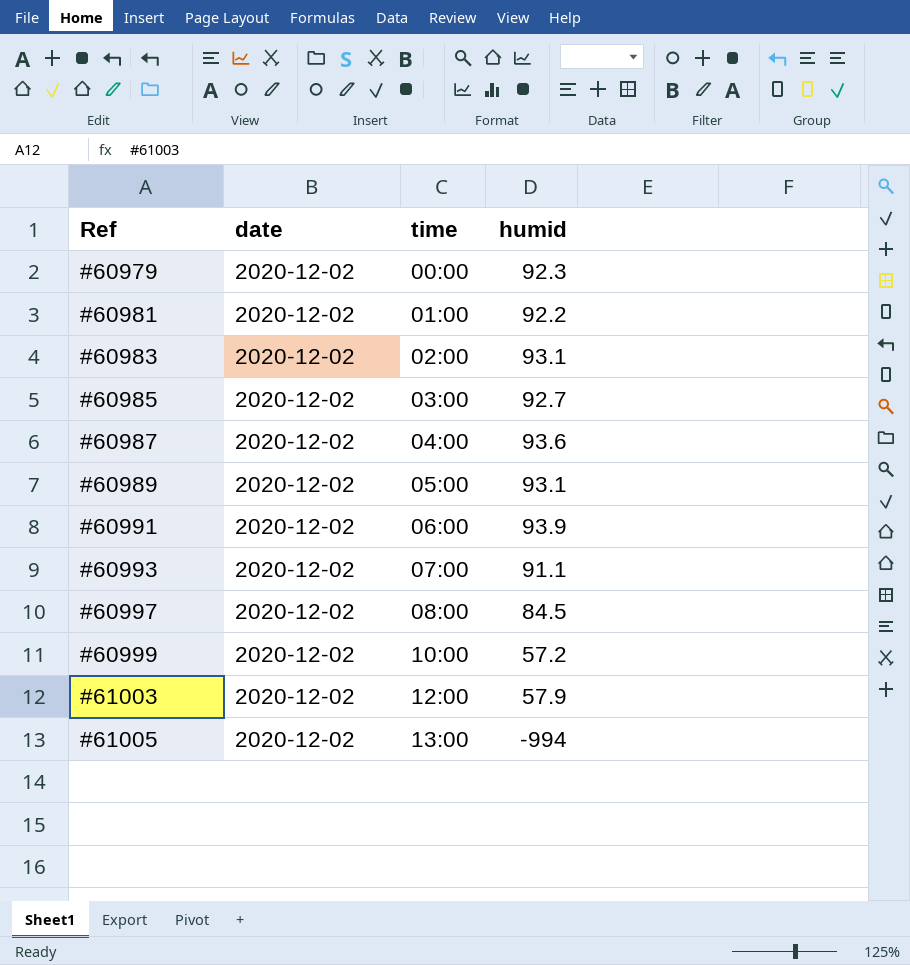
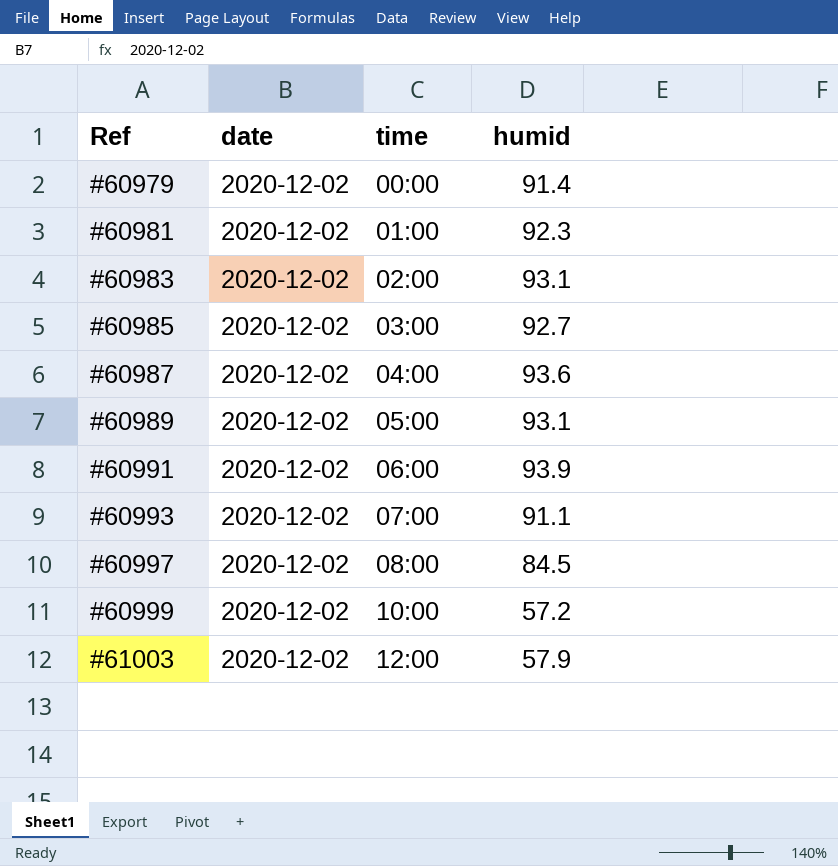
row #61005: 2020-12-02 | 13:00 | -994 -> none
#60979 | humid: 92.3 -> 91.4
#60981 | humid: 92.2 -> 92.3

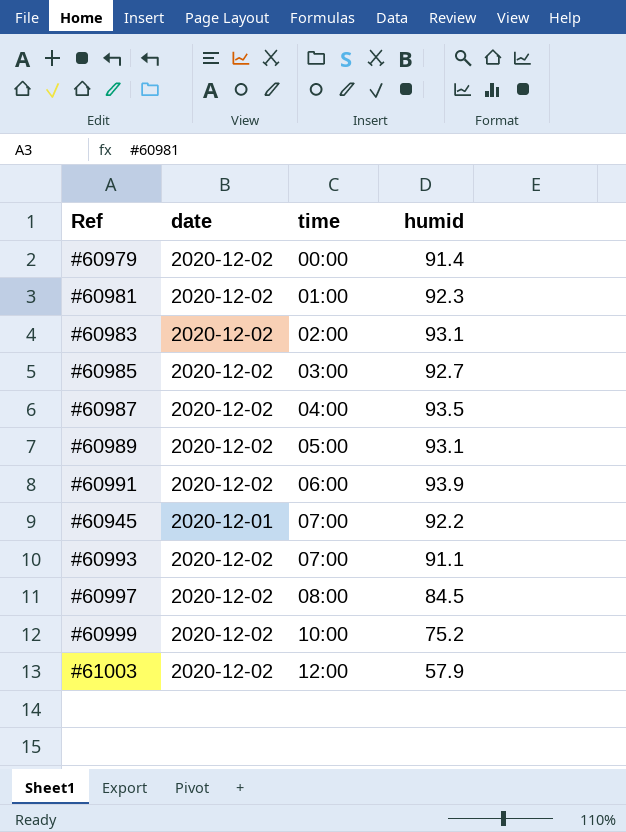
#60987 | humid: 93.6 -> 93.5
row #60945: none -> 2020-12-01 | 07:00 | 92.2
#60999 | humid: 57.2 -> 75.2

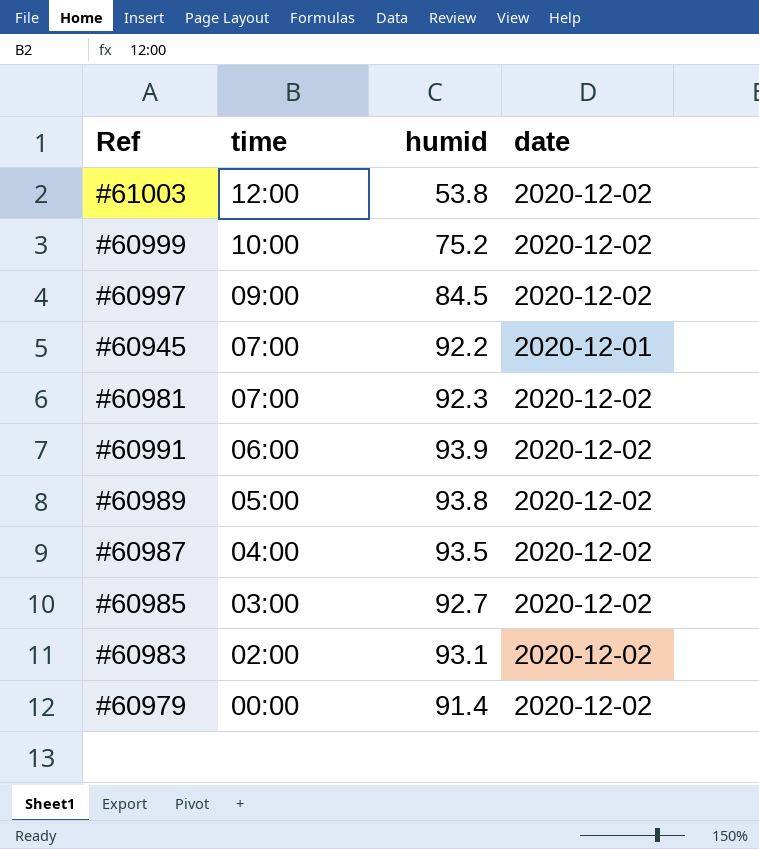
row order: time ascending -> time descending
column date | position: 2 -> 4
row #60993: 2020-12-02 | 07:00 | 91.1 -> none
#61003 | humid: 57.9 -> 53.8
#60997 | time: 08:00 -> 09:00
#60981 | time: 01:00 -> 07:00
#60989 | humid: 93.1 -> 93.8

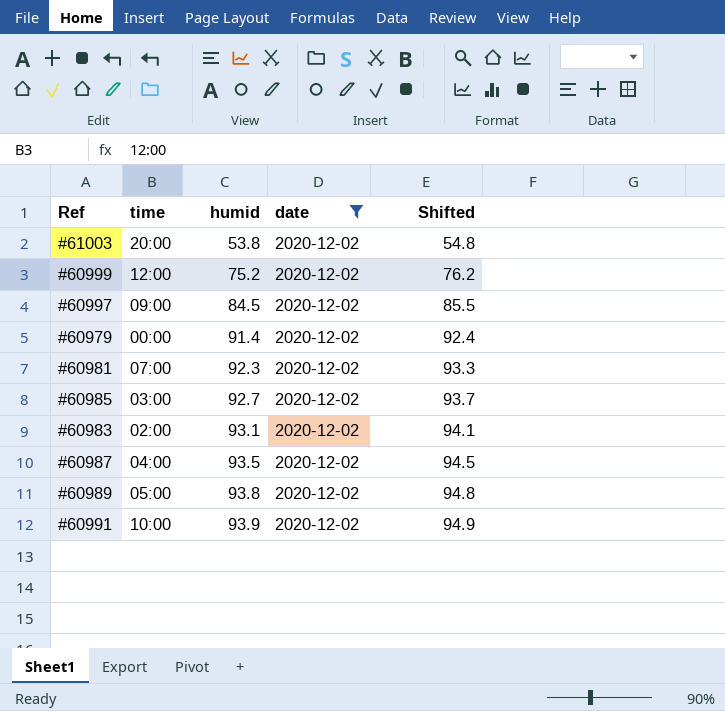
filter: none -> date = 2020-12-02
row order: time descending -> humid ascending
column Shifted | formula: none -> [humid] + 1
#61003 | time: 12:00 -> 20:00
#60999 | time: 10:00 -> 12:00
#60991 | time: 06:00 -> 10:00

